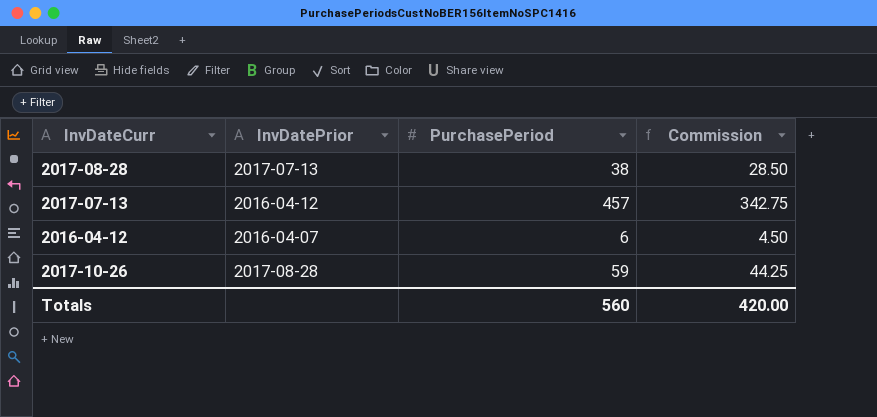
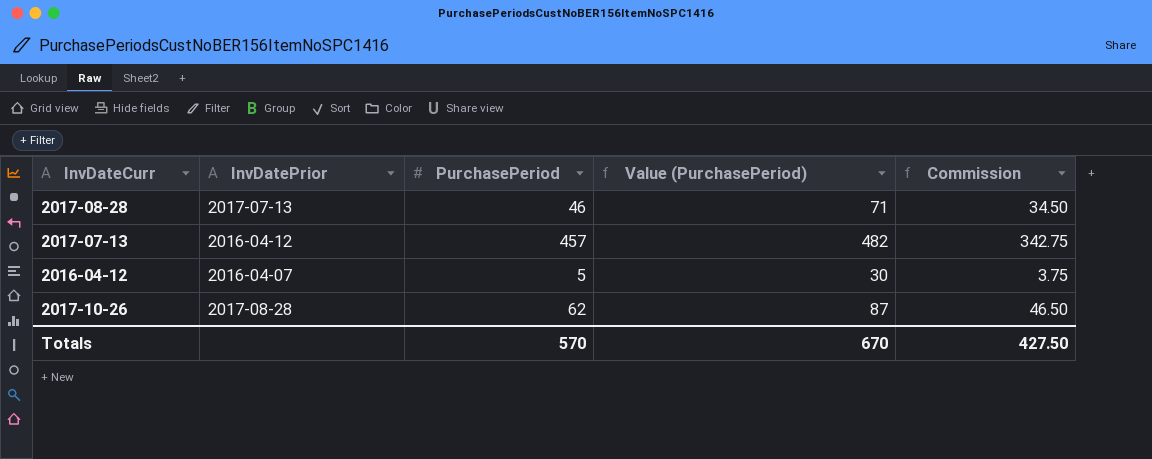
column Value (PurchasePeriod) | formula: none -> [PurchasePeriod] + 25
2017-08-28 | PurchasePeriod: 38 -> 46
2017-08-28 | Commission: 28.50 -> 34.50
2016-04-12 | PurchasePeriod: 6 -> 5
2016-04-12 | Commission: 4.50 -> 3.75
2017-10-26 | PurchasePeriod: 59 -> 62
2017-10-26 | Commission: 44.25 -> 46.50
Totals | PurchasePeriod: 560 -> 570
Totals | Commission: 420.00 -> 427.50

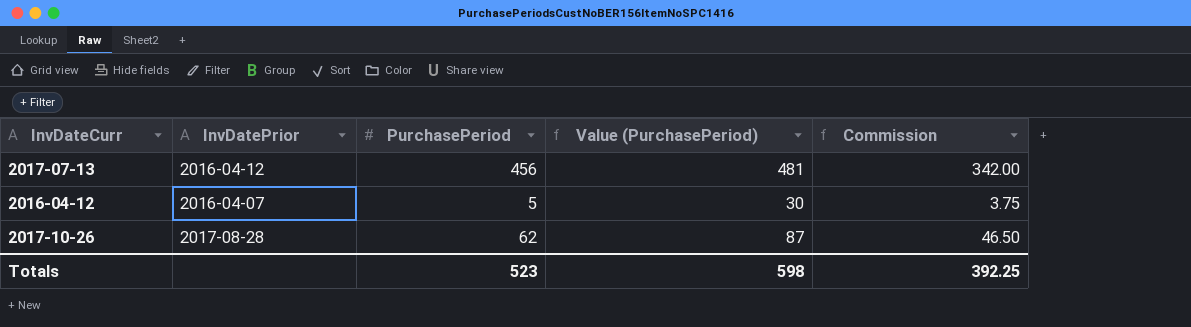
row 2017-08-28: 2017-07-13 | 46 | 71 | 34.50 -> none
2017-07-13 | PurchasePeriod: 457 -> 456
2017-07-13 | Value (PurchasePeriod): 482 -> 481
2017-07-13 | Commission: 342.75 -> 342.00
Totals | PurchasePeriod: 570 -> 523
Totals | Value (PurchasePeriod): 670 -> 598
Totals | Commission: 427.50 -> 392.25

